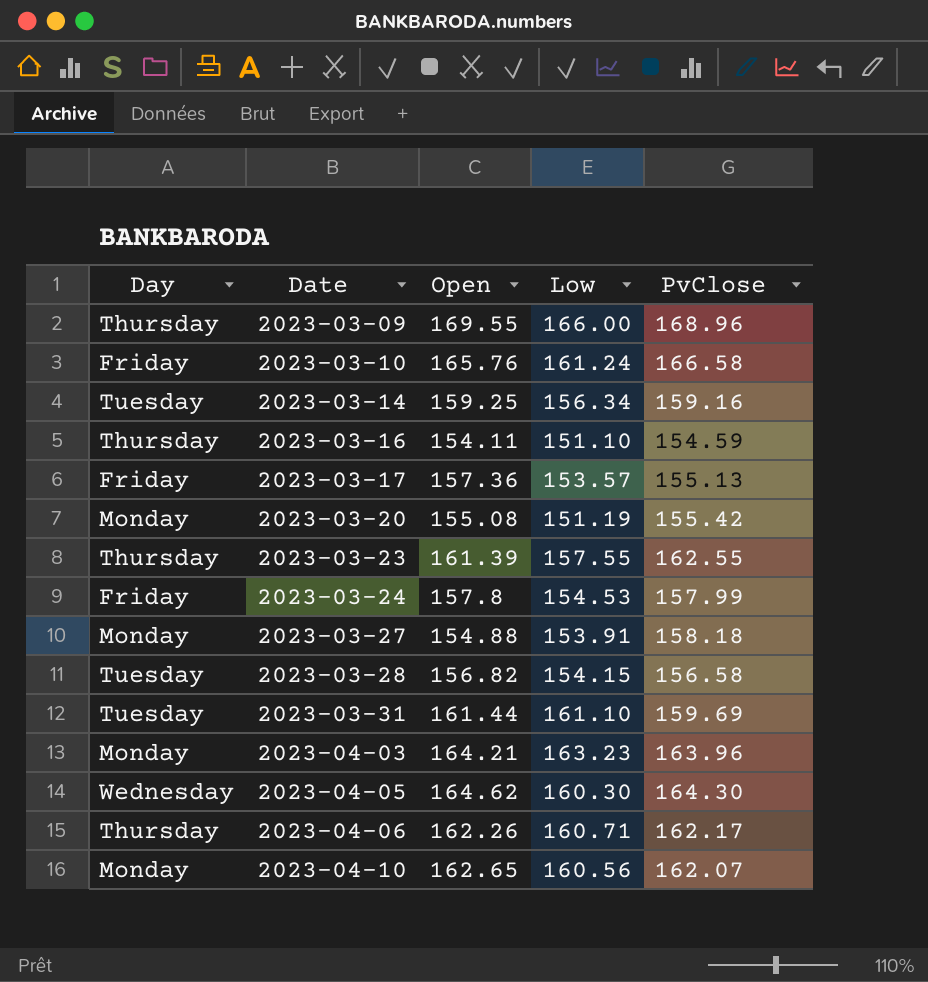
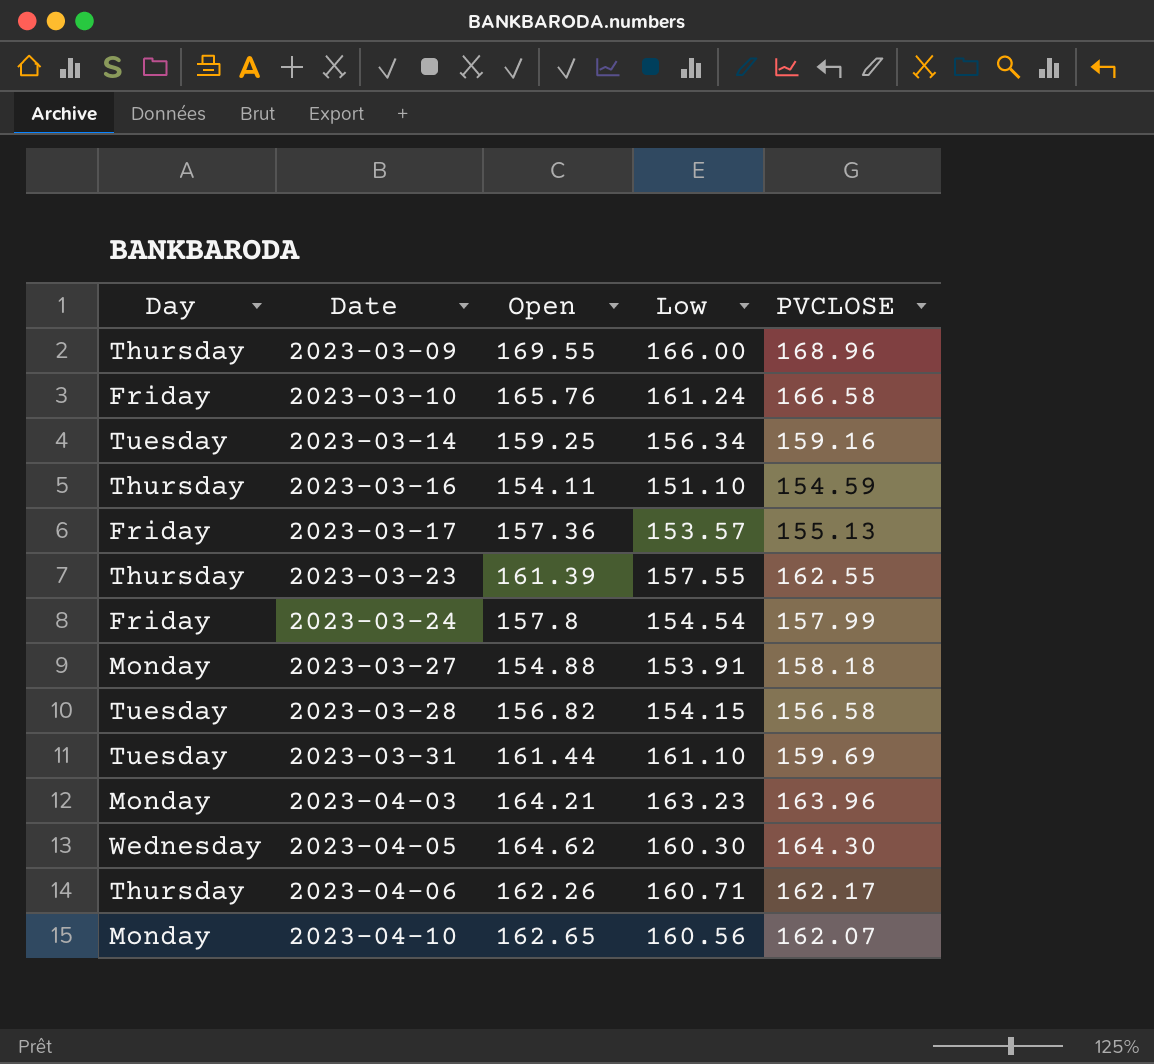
column name: PvClose -> PVCLOSE
row 2023-03-20: Monday | 155.08 | 151.19 | 155.42 -> none
2023-03-24 | Low: 154.53 -> 154.54

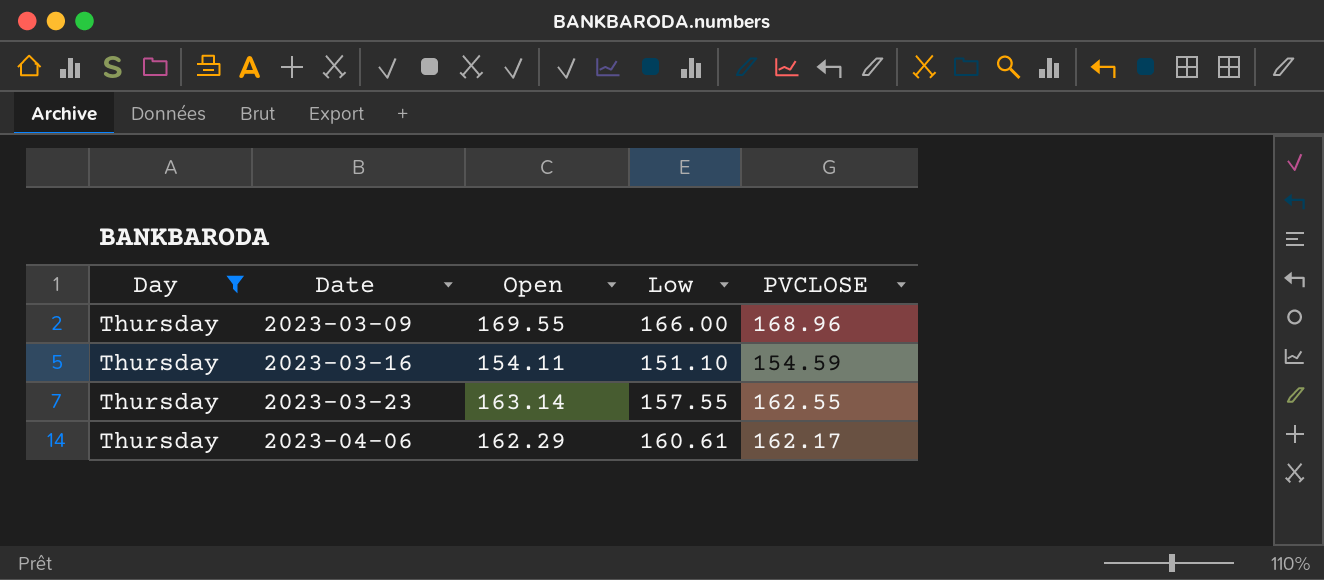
filter: none -> Day = Thursday
2023-03-23 | Open: 161.39 -> 163.14
2023-04-06 | Open: 162.26 -> 162.29
2023-04-06 | Low: 160.71 -> 160.61

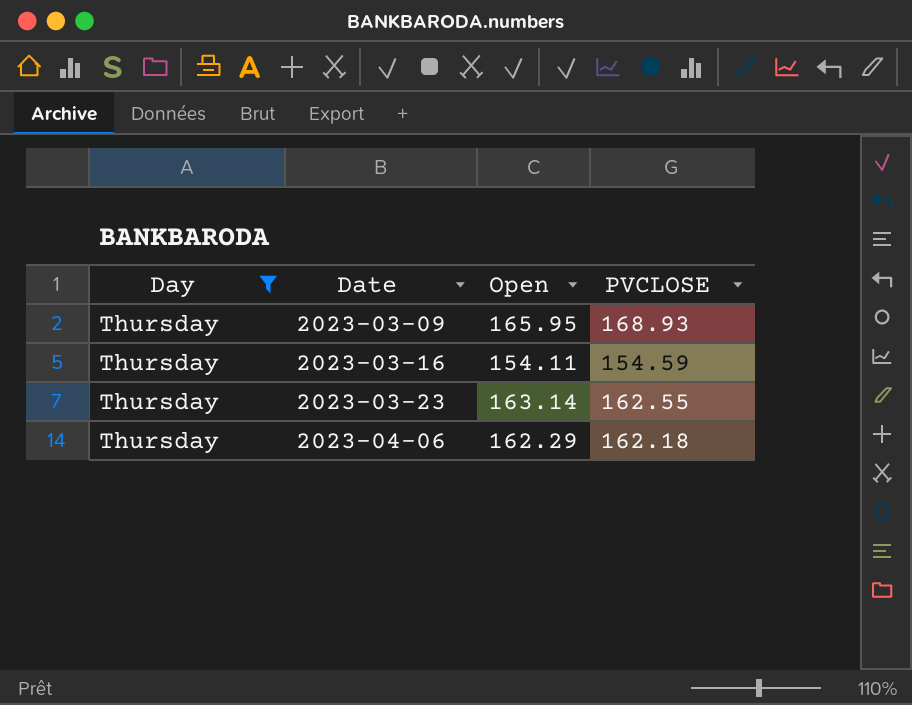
column Low | position: 4 -> none
2023-03-09 | Open: 169.55 -> 165.95
2023-03-09 | PVCLOSE: 168.96 -> 168.93
2023-04-06 | PVCLOSE: 162.17 -> 162.18

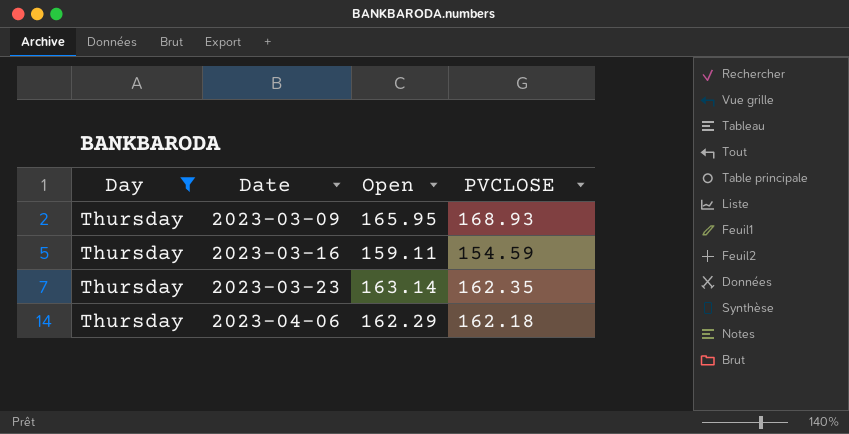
2023-03-16 | Open: 154.11 -> 159.11
2023-03-23 | PVCLOSE: 162.55 -> 162.35

